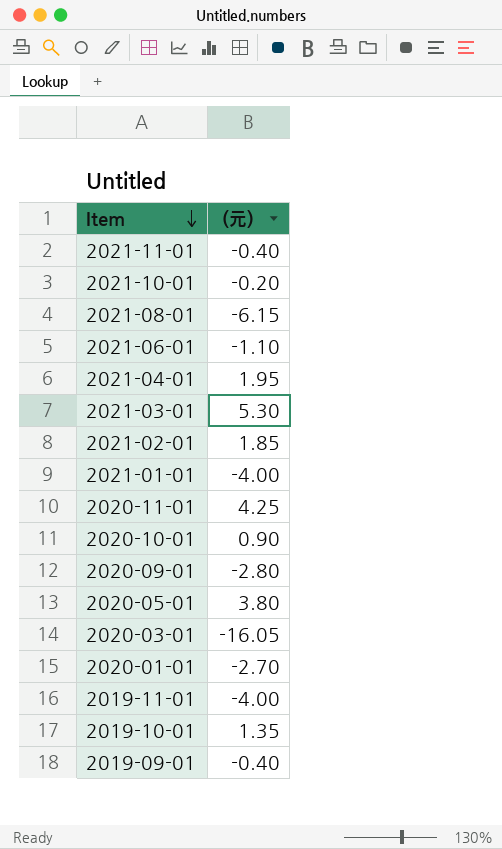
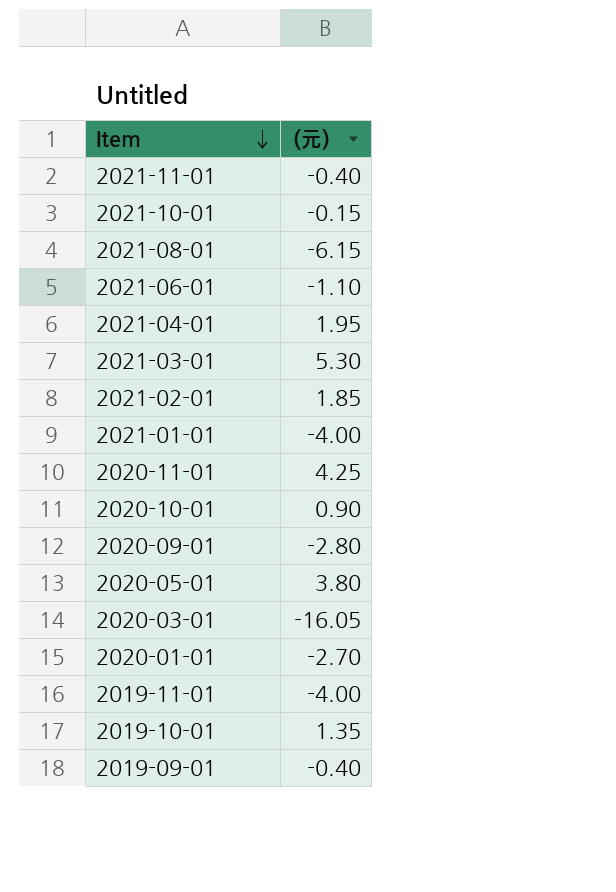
2021-10-01 | (元): -0.20 -> -0.15

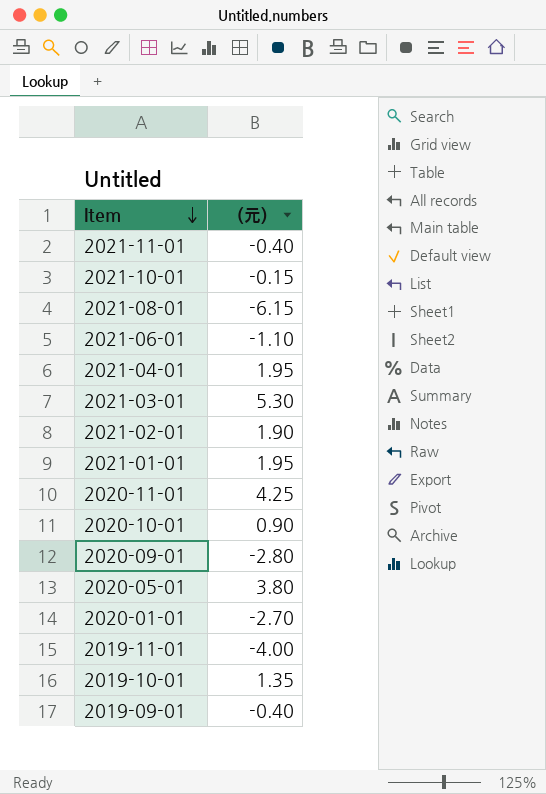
row 2020-03-01: -16.05 -> none
2021-02-01 | (元): 1.85 -> 1.90
2021-01-01 | (元): -4.00 -> 1.95

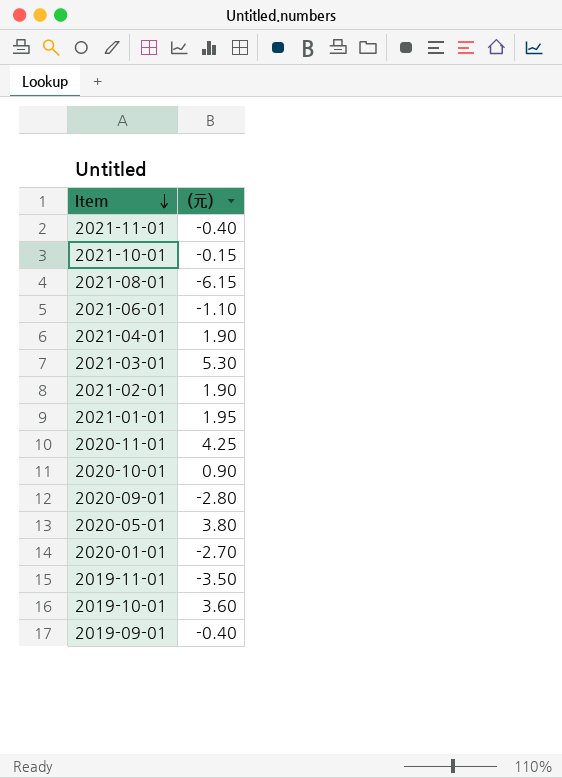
2021-04-01 | (元): 1.95 -> 1.90
2019-11-01 | (元): -4.00 -> -3.50
2019-10-01 | (元): 1.35 -> 3.60

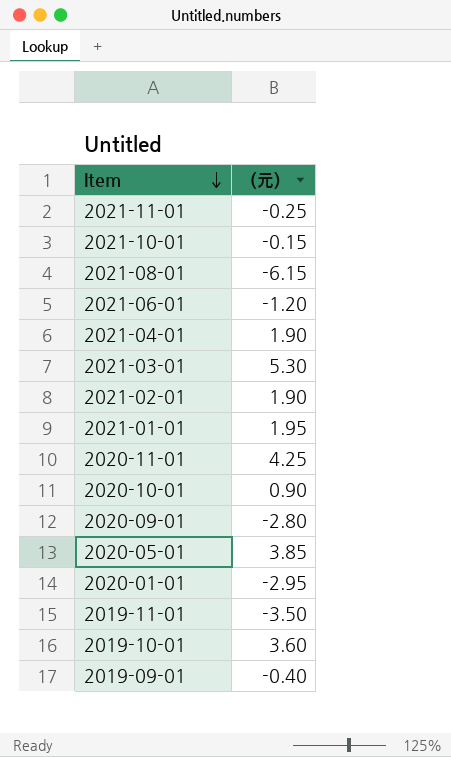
2021-11-01 | (元): -0.40 -> -0.25
2021-06-01 | (元): -1.10 -> -1.20
2020-05-01 | (元): 3.80 -> 3.85
2020-01-01 | (元): -2.70 -> -2.95

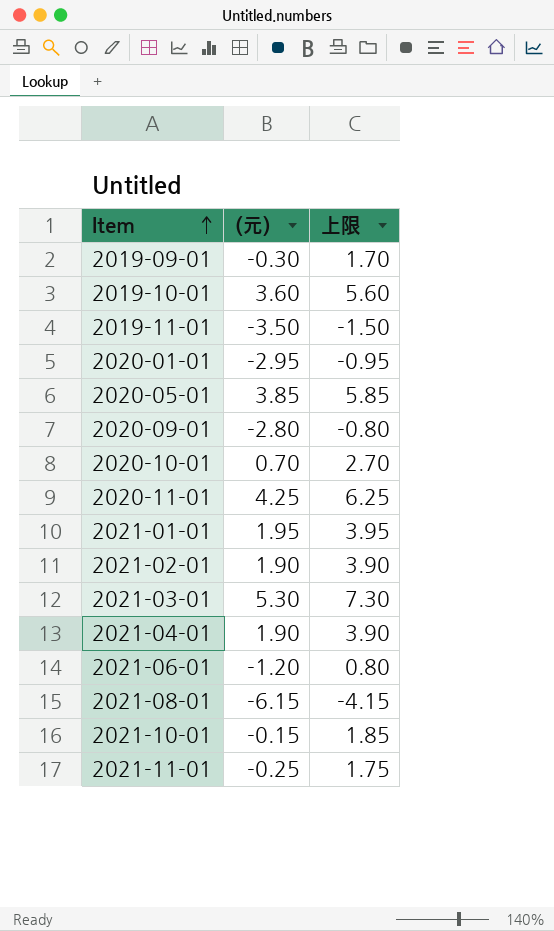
row order: Item descending -> Item ascending
column 上限 | formula: none -> [(元)] + 2
2019-09-01 | (元): -0.40 -> -0.30
2020-10-01 | (元): 0.90 -> 0.70

